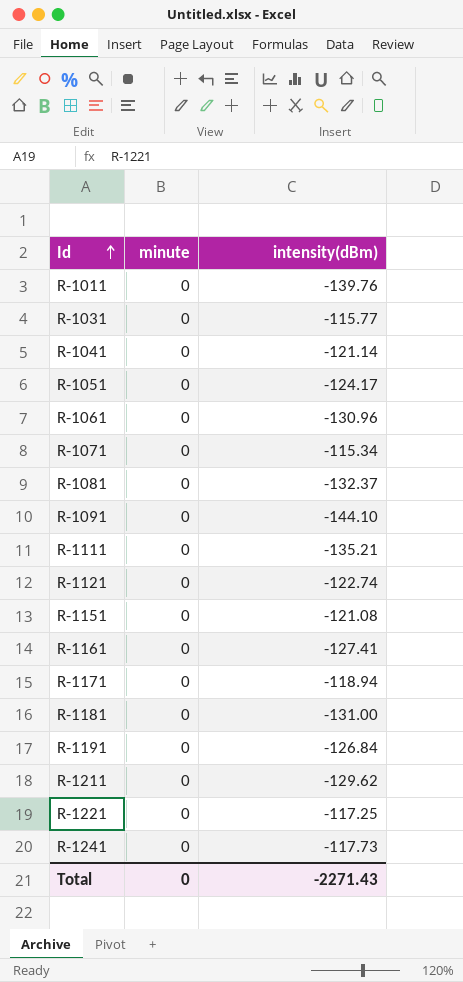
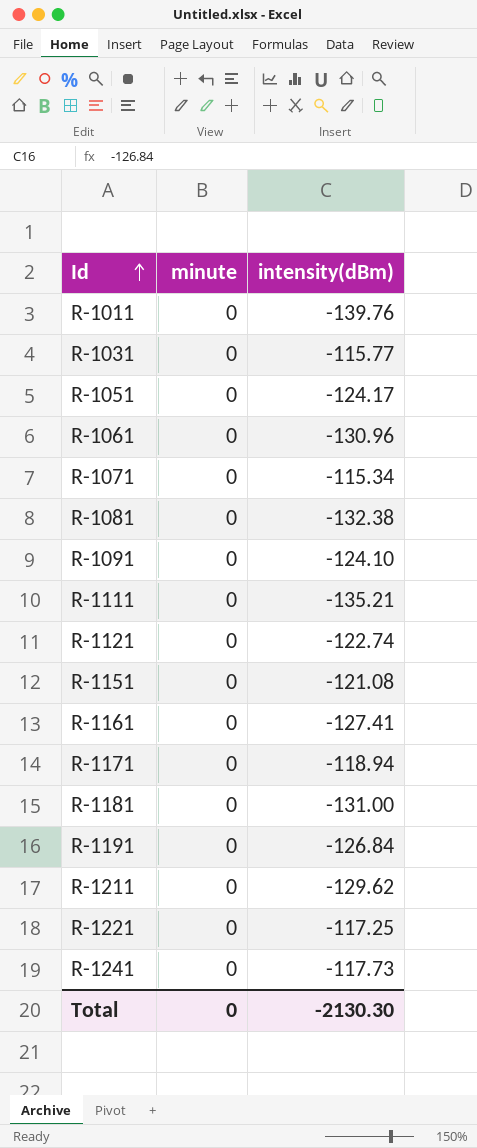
row R-1041: 0 | -121.14 -> none
R-1081 | intensity(dBm): -132.37 -> -132.38
R-1091 | intensity(dBm): -144.10 -> -124.10
Total | intensity(dBm): -2271.43 -> -2130.30

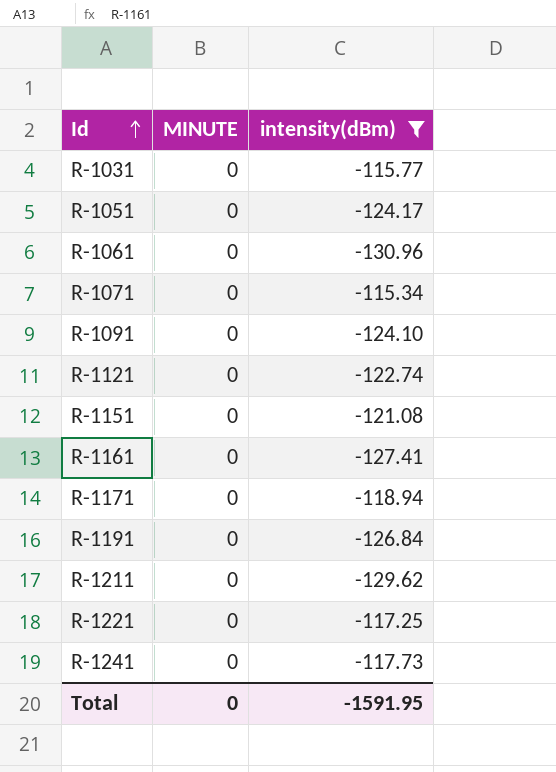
filter: none -> intensity(dBm) >= -130.96
column name: minute -> MINUTE
Total | intensity(dBm): -2130.30 -> -1591.95

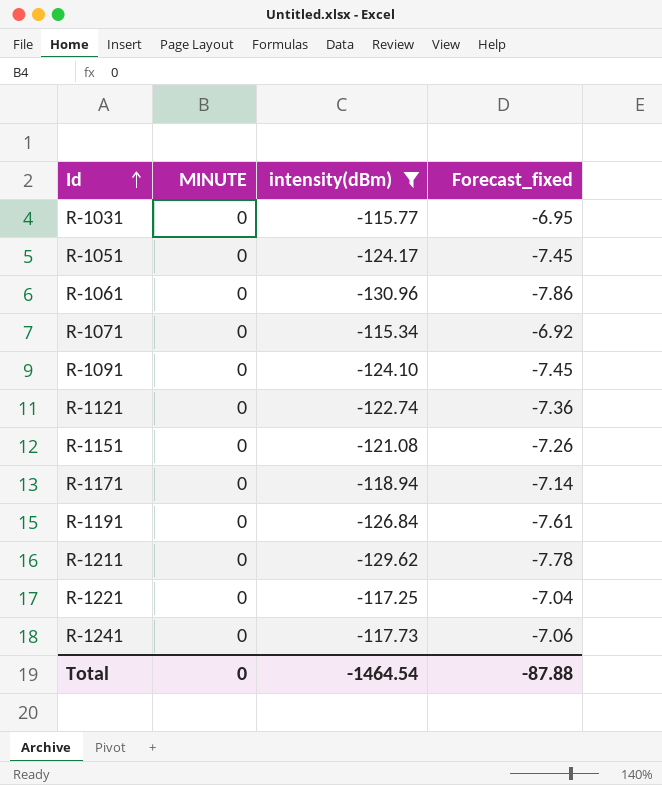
column Forecast_fixed | formula: none -> [intensity(dBm)] * 0.06
row R-1161: 0 | -127.41 -> none
Total | intensity(dBm): -1591.95 -> -1464.54

